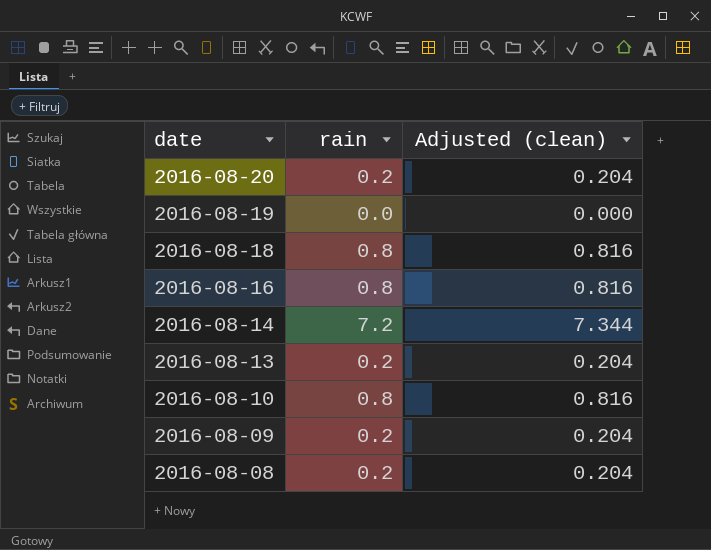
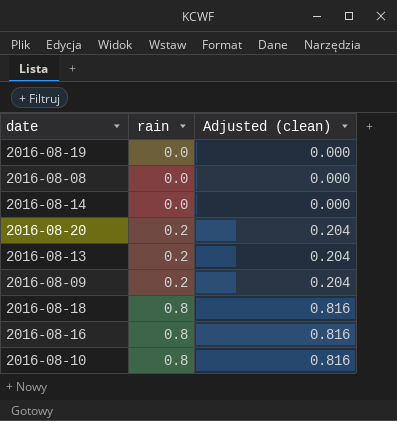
row order: date descending -> rain ascending
2016-08-08 | rain: 0.2 -> 0.0
2016-08-08 | Adjusted (clean): 0.204 -> 0.000
2016-08-14 | rain: 7.2 -> 0.0
2016-08-14 | Adjusted (clean): 7.344 -> 0.000

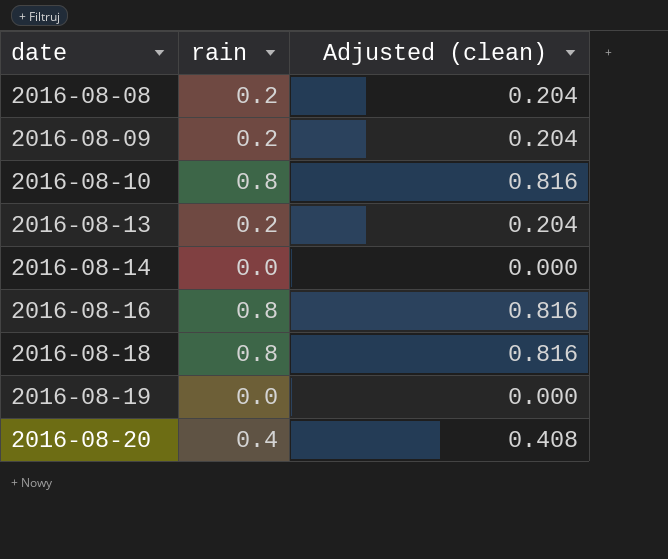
row order: rain ascending -> date ascending
2016-08-08 | rain: 0.0 -> 0.2
2016-08-08 | Adjusted (clean): 0.000 -> 0.204
2016-08-20 | rain: 0.2 -> 0.4
2016-08-20 | Adjusted (clean): 0.204 -> 0.408

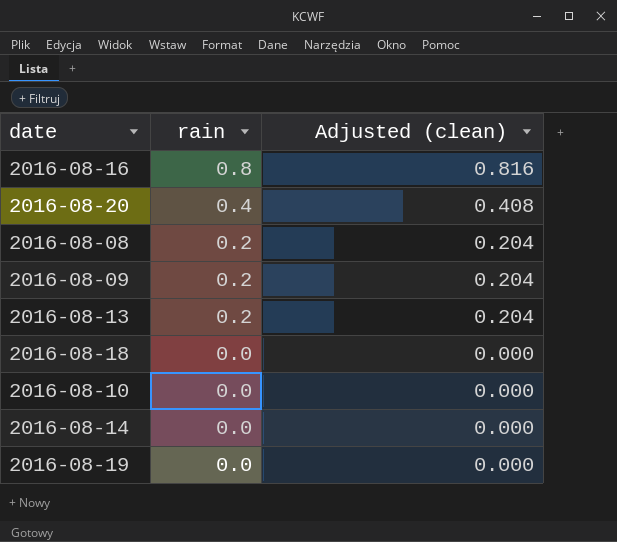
row order: date ascending -> rain descending
2016-08-18 | rain: 0.8 -> 0.0
2016-08-18 | Adjusted (clean): 0.816 -> 0.000
2016-08-10 | rain: 0.8 -> 0.0
2016-08-10 | Adjusted (clean): 0.816 -> 0.000

